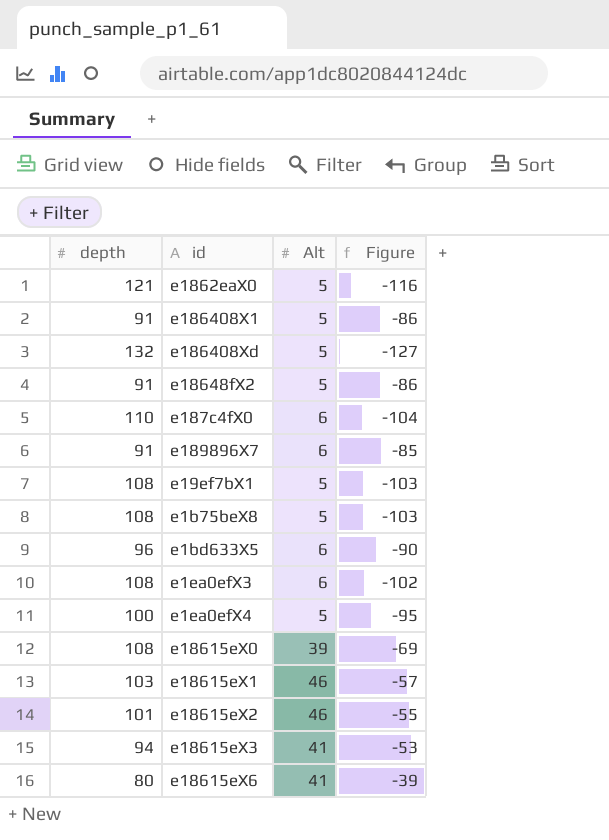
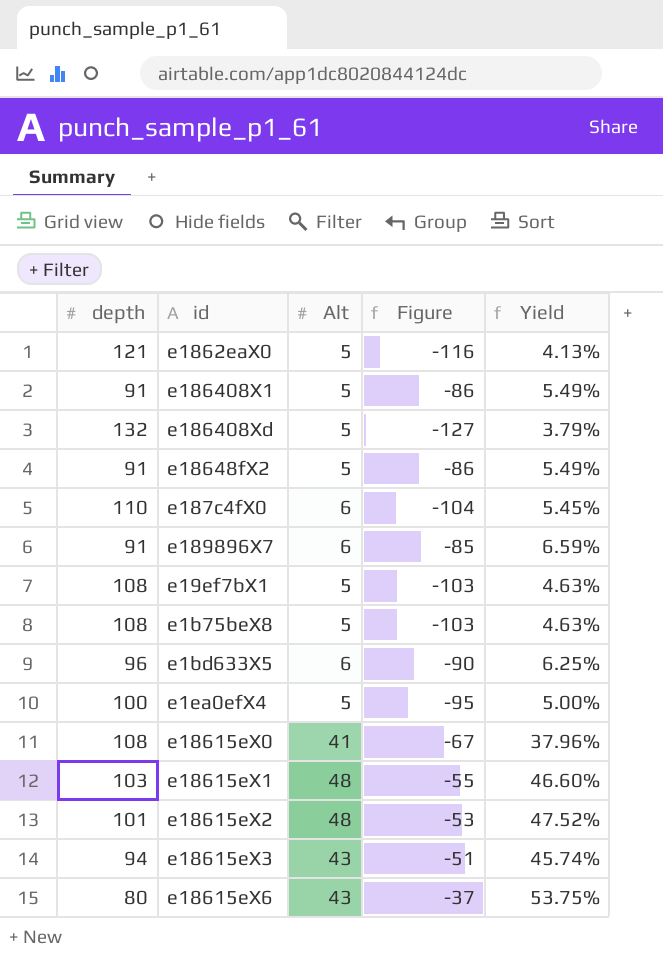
column Yield | formula: none -> [Alt] / [depth]
row e1ea0efX3: 108 | 6 | -102 -> none
e18615eX0 | Alt: 39 -> 41
e18615eX0 | Figure: -69 -> -67
e18615eX1 | Alt: 46 -> 48
e18615eX1 | Figure: -57 -> -55
e18615eX2 | Alt: 46 -> 48
e18615eX2 | Figure: -55 -> -53
e18615eX3 | Alt: 41 -> 43
e18615eX3 | Figure: -53 -> -51
e18615eX6 | Alt: 41 -> 43
e18615eX6 | Figure: -39 -> -37

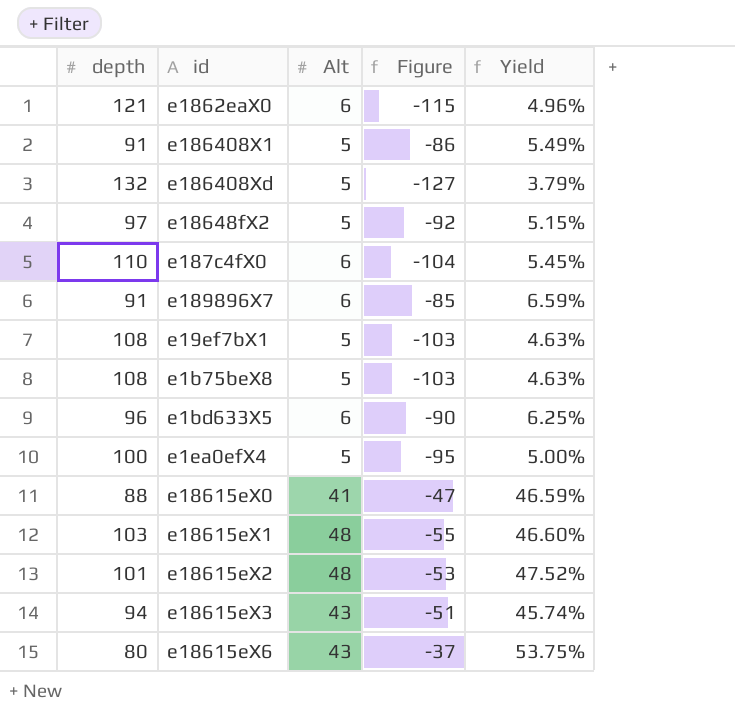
e1862eaX0 | Alt: 5 -> 6
e1862eaX0 | Figure: -116 -> -115
e1862eaX0 | Yield: 4.13% -> 4.96%
e18648fX2 | depth: 91 -> 97
e18648fX2 | Figure: -86 -> -92
e18648fX2 | Yield: 5.49% -> 5.15%
e18615eX0 | depth: 108 -> 88
e18615eX0 | Figure: -67 -> -47
e18615eX0 | Yield: 37.96% -> 46.59%

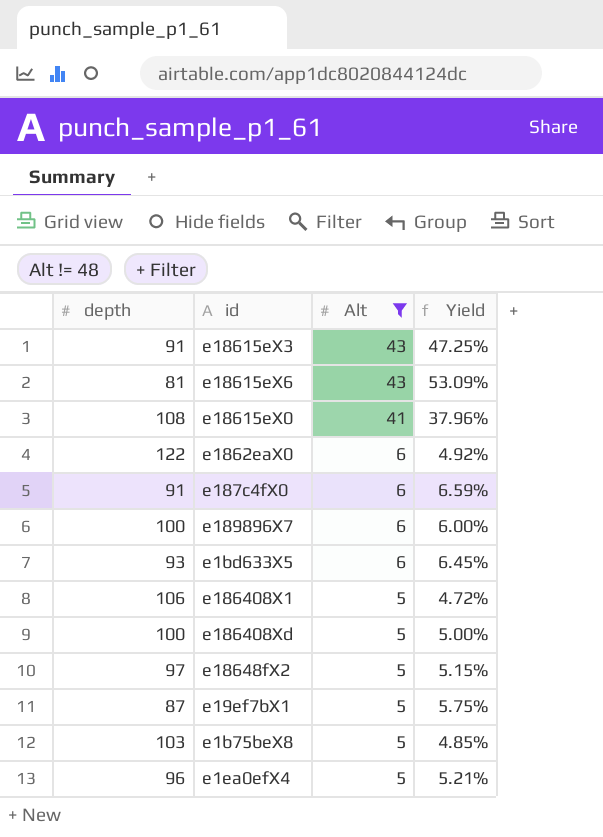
filter: none -> Alt != 48
row order: none -> Alt descending
column Figure | formula: [Alt] - [depth] -> none
e18615eX3 | depth: 94 -> 91
e18615eX3 | Yield: 45.74% -> 47.25%
e18615eX6 | depth: 80 -> 81
e18615eX6 | Yield: 53.75% -> 53.09%
e18615eX0 | depth: 88 -> 108
e18615eX0 | Yield: 46.59% -> 37.96%
e1862eaX0 | depth: 121 -> 122
e1862eaX0 | Yield: 4.96% -> 4.92%
e187c4fX0 | depth: 110 -> 91
e187c4fX0 | Yield: 5.45% -> 6.59%
e189896X7 | depth: 91 -> 100
e189896X7 | Yield: 6.59% -> 6.00%
e1bd633X5 | depth: 96 -> 93
e1bd633X5 | Yield: 6.25% -> 6.45%
e186408X1 | depth: 91 -> 106
e186408X1 | Yield: 5.49% -> 4.72%
e186408Xd | depth: 132 -> 100
e186408Xd | Yield: 3.79% -> 5.00%
e19ef7bX1 | depth: 108 -> 87
e19ef7bX1 | Yield: 4.63% -> 5.75%
e1b75beX8 | depth: 108 -> 103
e1b75beX8 | Yield: 4.63% -> 4.85%
e1ea0efX4 | depth: 100 -> 96
e1ea0efX4 | Yield: 5.00% -> 5.21%

